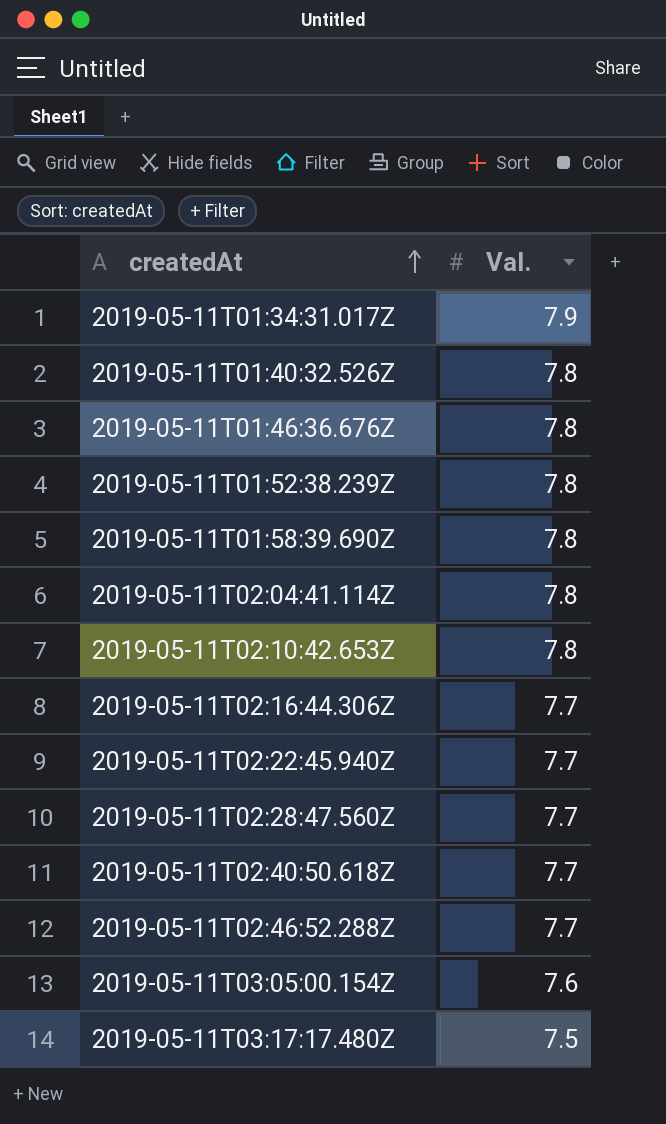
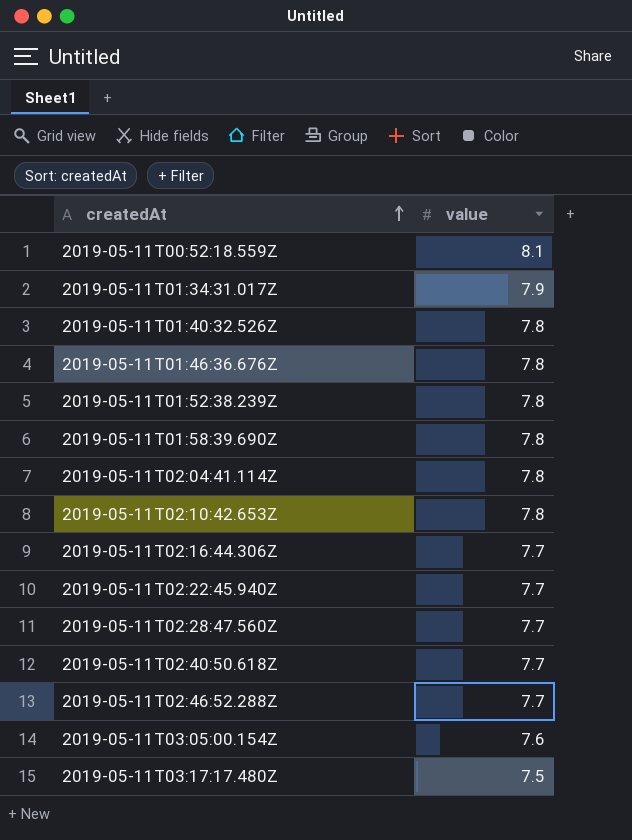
column name: Val. -> value
row 2019-05-11T00:52:18.559Z: none -> 8.1

